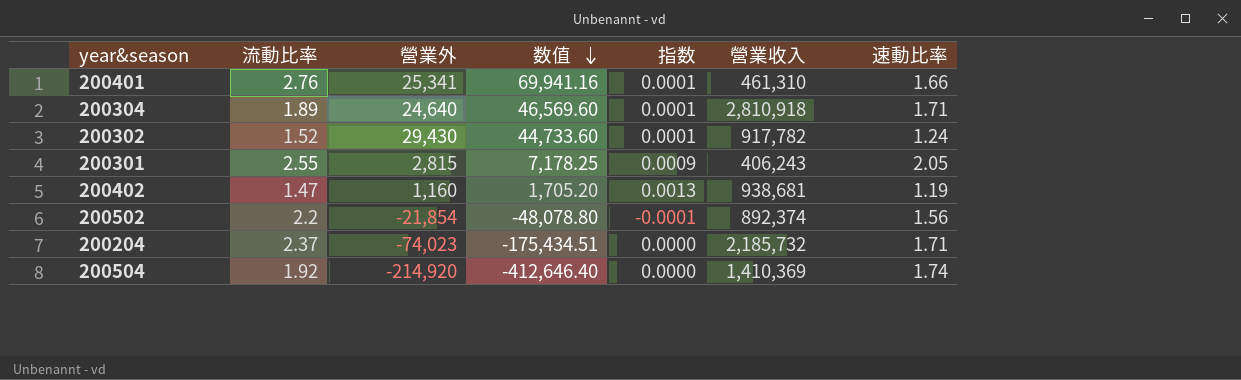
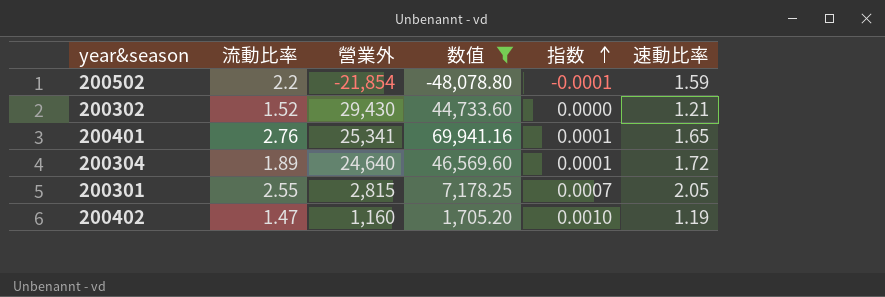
filter: none -> 数值 >= -48,078.80
row order: 数值 descending -> 指数 ascending
column 營業收入 | position: 6 -> none
column 指数 | formula: [流動比率] / [營業外] -> [速動比率] / [營業外]
200502 | 速動比率: 1.56 -> 1.59
200302 | 速動比率: 1.24 -> 1.21
200401 | 速動比率: 1.66 -> 1.65
200304 | 速動比率: 1.71 -> 1.72

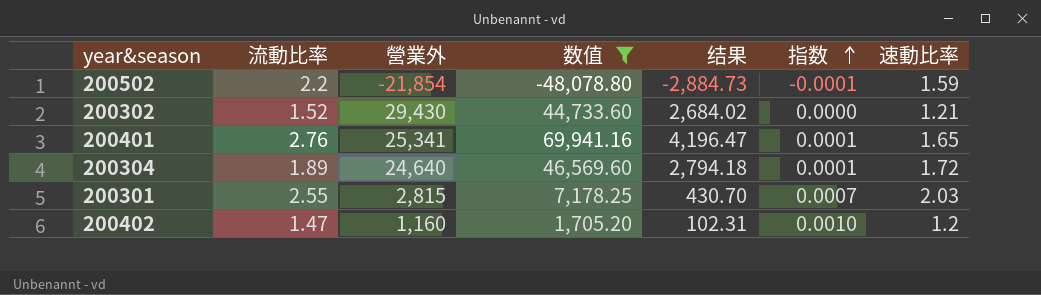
column 结果 | formula: none -> [数值] * 0.06
200301 | 速動比率: 2.05 -> 2.03
200402 | 速動比率: 1.19 -> 1.2

